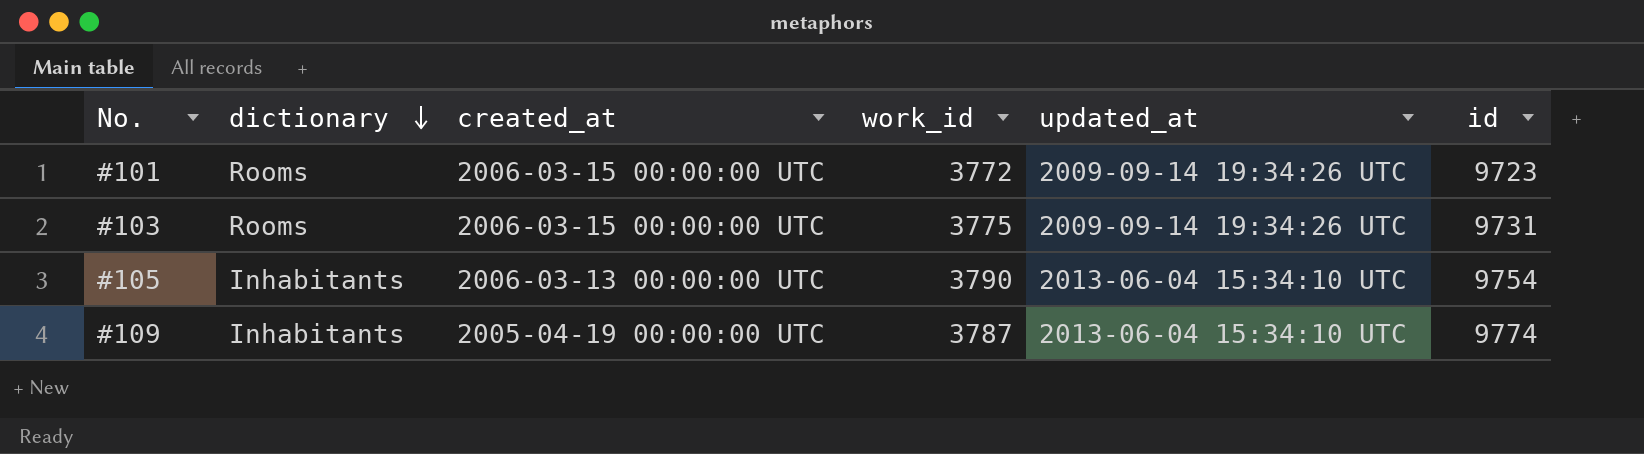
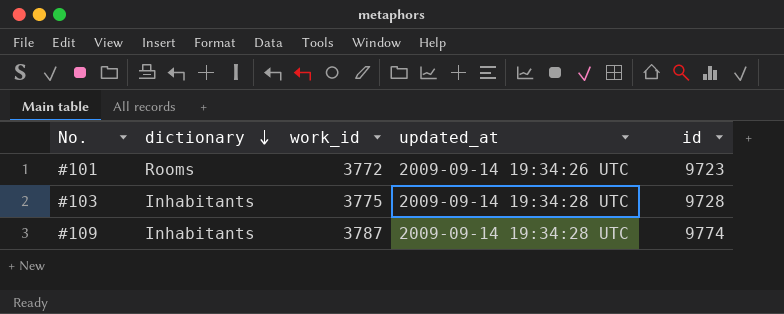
column created_at | position: 3 -> none
row #105: Inhabitants | 2006-03-13 00:00:00 UTC | 3790 | 2013-06-04 15:34:10 UTC | 9754 -> none
#103 | dictionary: Rooms -> Inhabitants
#103 | updated_at: 2009-09-14 19:34:26 UTC -> 2009-09-14 19:34:28 UTC
#103 | id: 9731 -> 9728
#109 | updated_at: 2013-06-04 15:34:10 UTC -> 2009-09-14 19:34:28 UTC

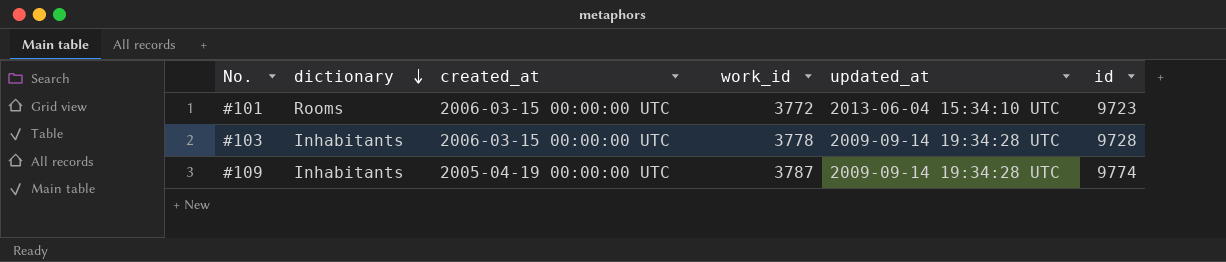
column created_at | position: none -> 3
#101 | updated_at: 2009-09-14 19:34:26 UTC -> 2013-06-04 15:34:10 UTC
#103 | work_id: 3775 -> 3778

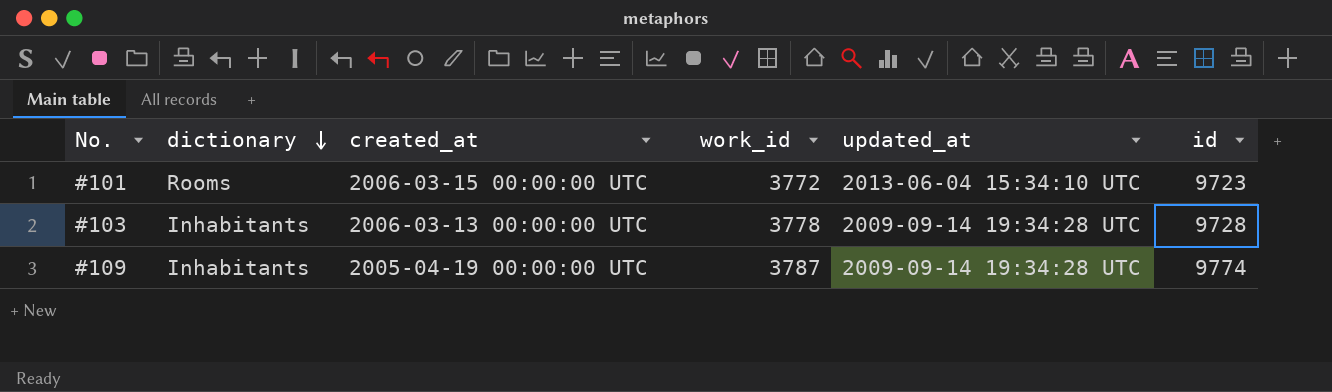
#103 | created_at: 2006-03-15 00:00:00 UTC -> 2006-03-13 00:00:00 UTC

